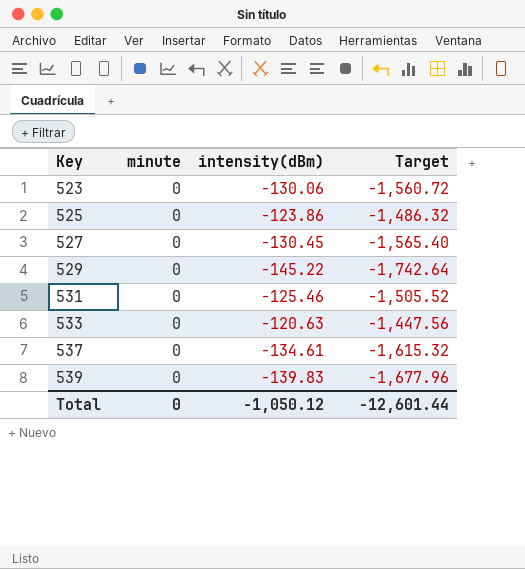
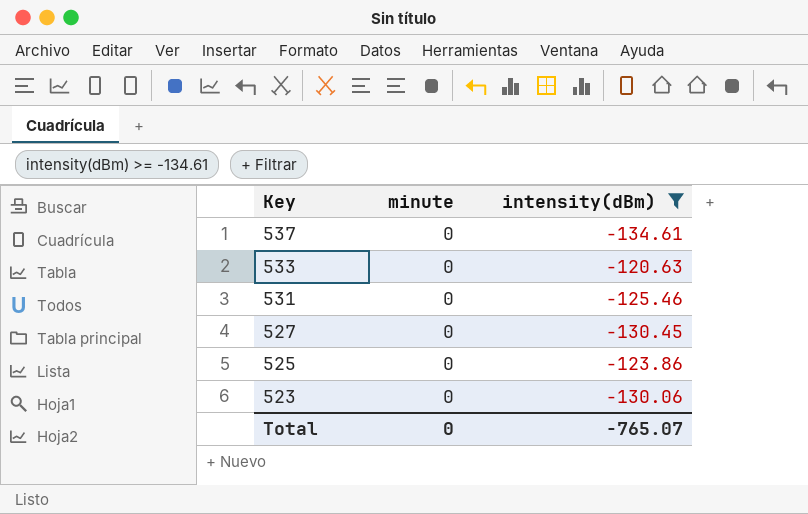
filter: none -> intensity(dBm) >= -134.61
row order: Key ascending -> Key descending
column Target | formula: [intensity(dBm)] * 12 -> none
Total | intensity(dBm): -1,050.12 -> -765.07

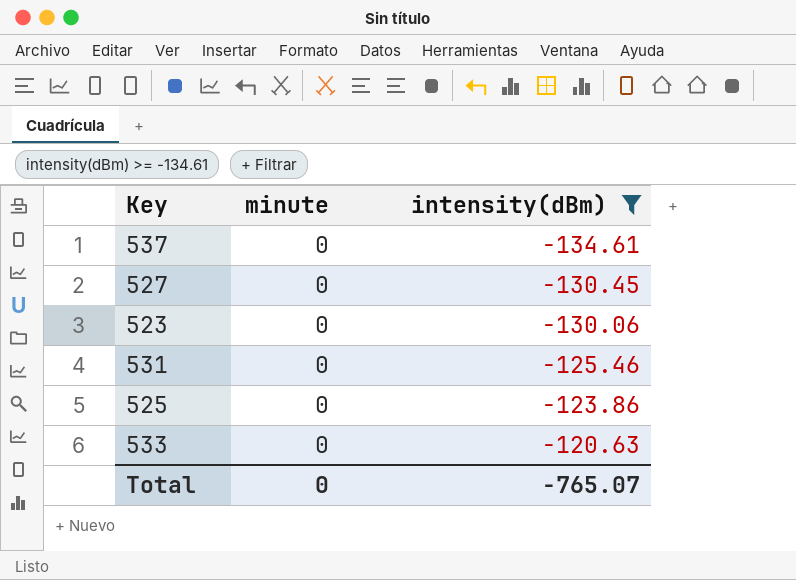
row order: Key descending -> intensity(dBm) ascending

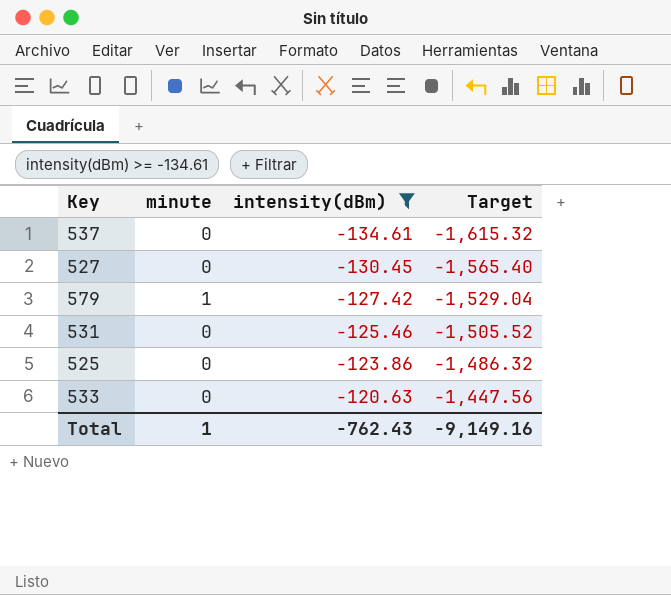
column Target | formula: none -> [intensity(dBm)] * 12
row 523: 0 | -130.06 -> none
row 579: none -> 1 | -127.42 | -1,529.04
Total | minute: 0 -> 1
Total | intensity(dBm): -765.07 -> -762.43

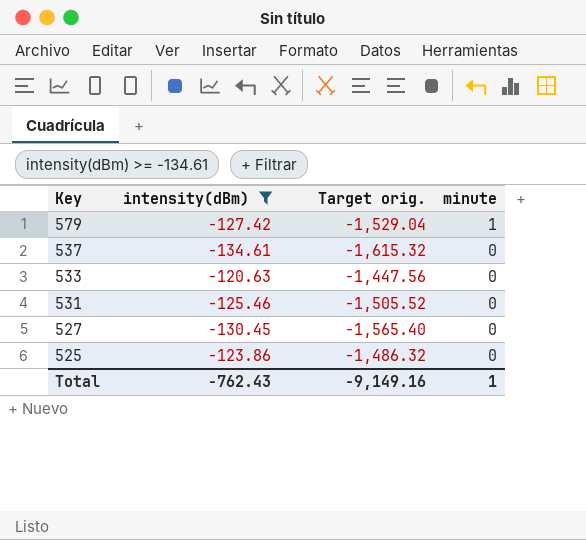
row order: intensity(dBm) ascending -> Key descending
column name: Target -> Target orig.
column minute | position: 2 -> 4

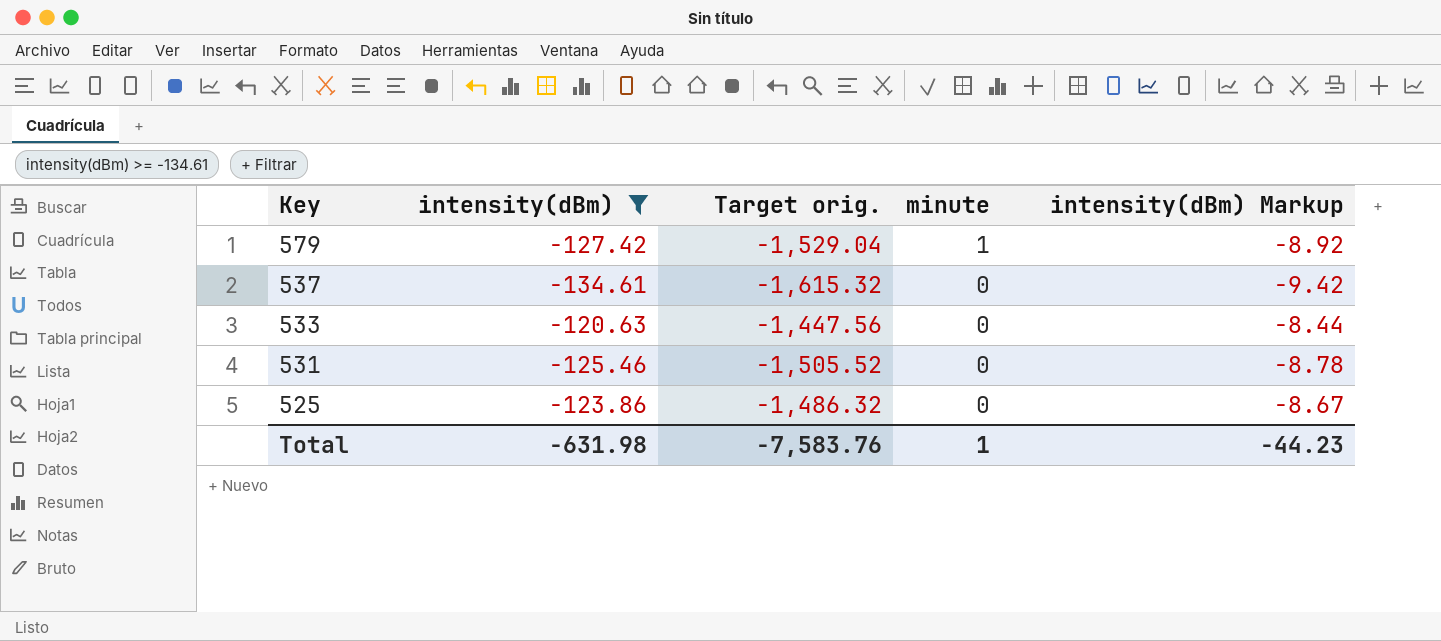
column intensity(dBm) Markup | formula: none -> [intensity(dBm)] * 0.07
row 527: -130.45 | -1,565.40 | 0 -> none
Total | intensity(dBm): -762.43 -> -631.98
Total | Target orig.: -9,149.16 -> -7,583.76

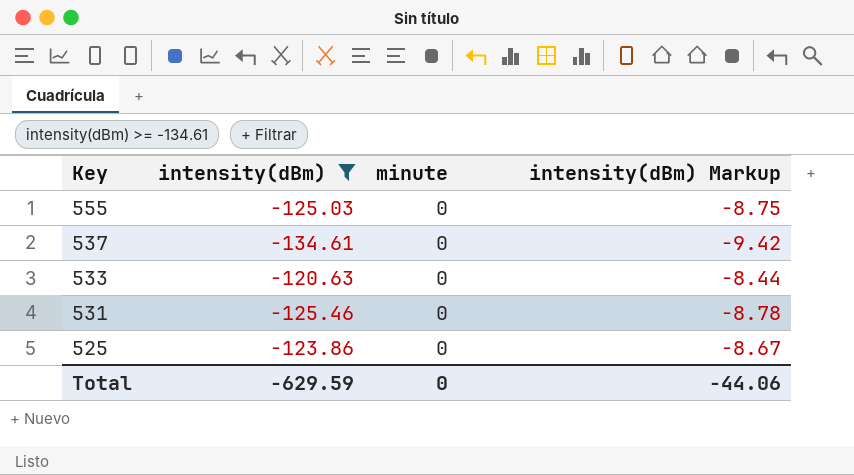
column Target orig. | formula: [intensity(dBm)] * 12 -> none
row 579: -127.42 | -1,529.04 | 1 | -8.92 -> none
row 555: none -> -125.03 | 0 | -8.75
Total | intensity(dBm): -631.98 -> -629.59
Total | minute: 1 -> 0
Total | intensity(dBm) Markup: -44.23 -> -44.06

